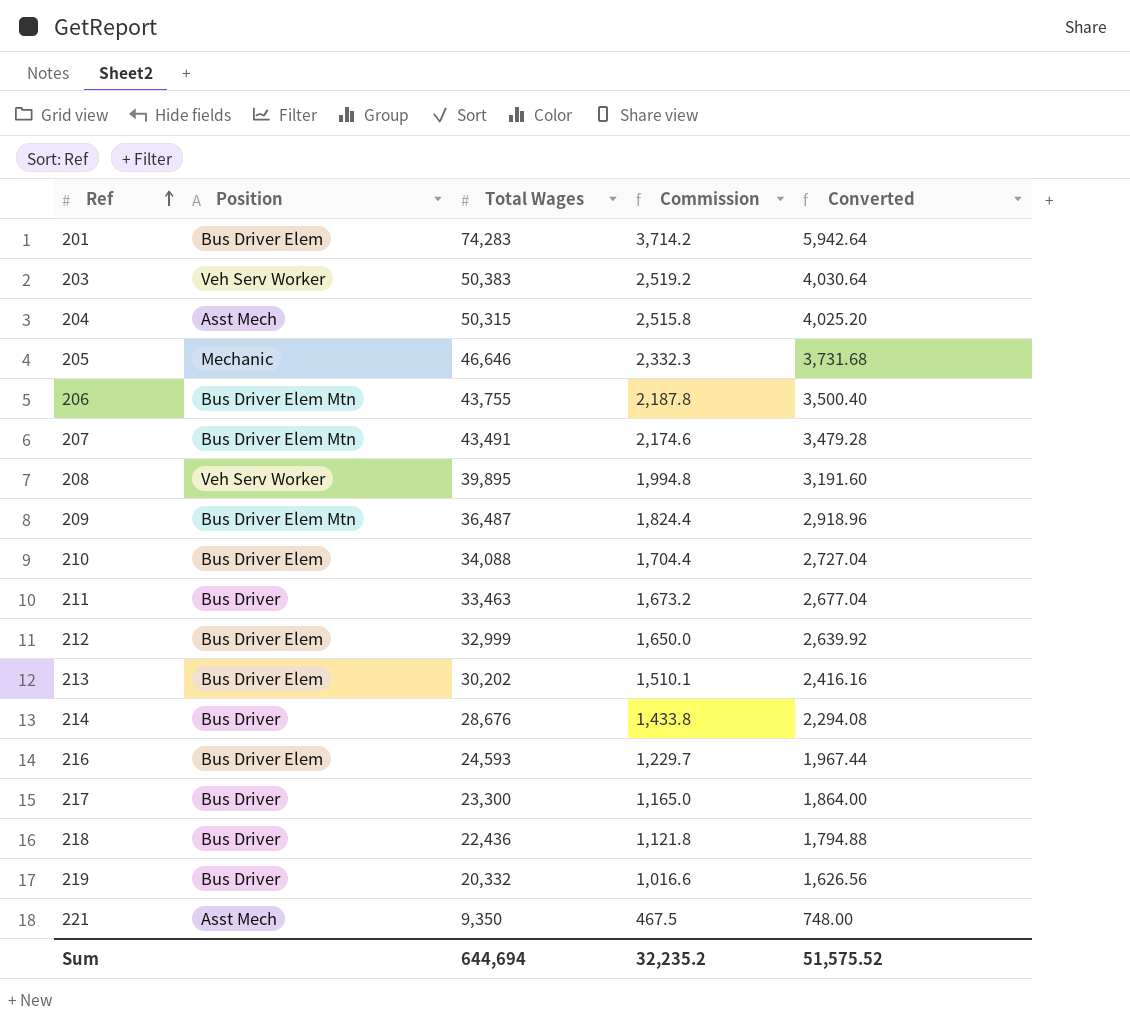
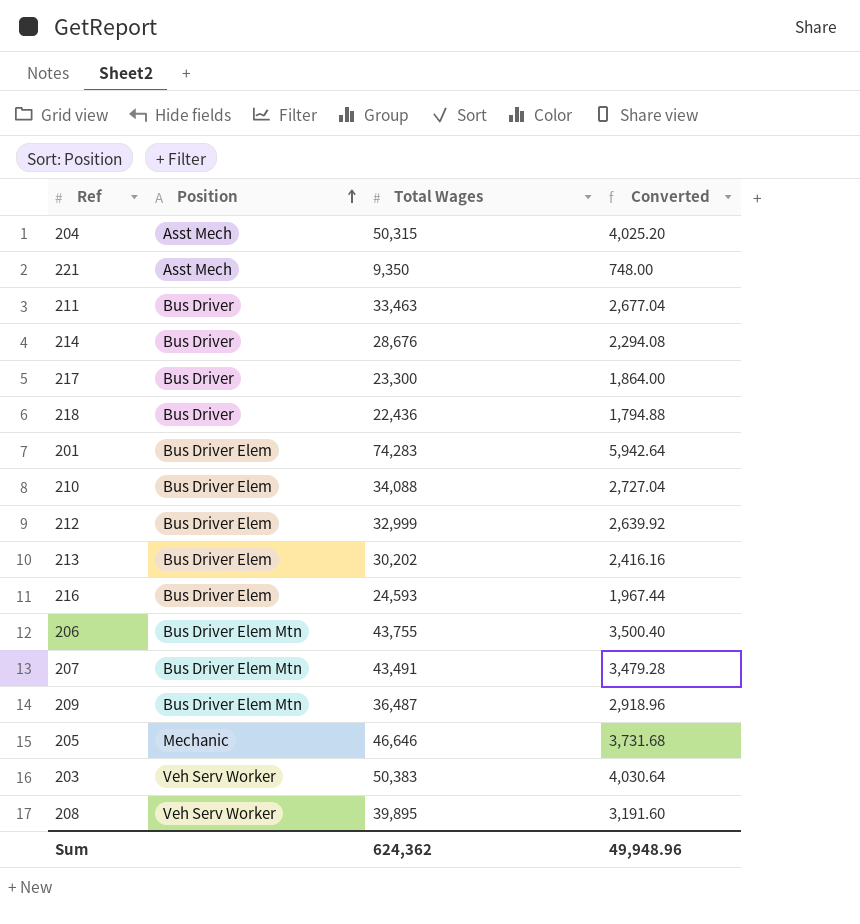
row order: Ref ascending -> Position ascending
column Commission | formula: [Total Wages] * 0.05 -> none
row 219: Bus Driver | 20,332 | 1,016.6 | 1,626.56 -> none
Sum | Total Wages: 644,694 -> 624,362
Sum | Converted: 51,575.52 -> 49,948.96

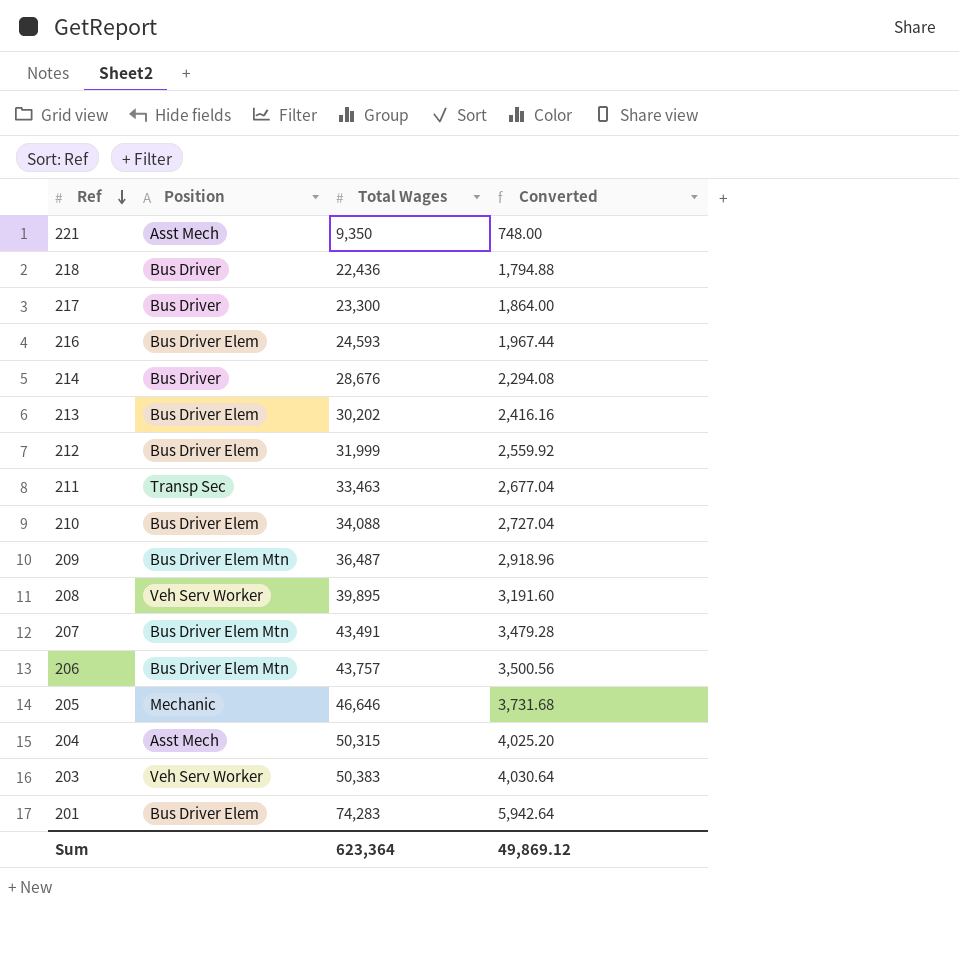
row order: Position ascending -> Ref descending
212 | Total Wages: 32,999 -> 31,999
212 | Converted: 2,639.92 -> 2,559.92
211 | Position: Bus Driver -> Transp Sec
206 | Total Wages: 43,755 -> 43,757
206 | Converted: 3,500.40 -> 3,500.56
Sum | Total Wages: 624,362 -> 623,364
Sum | Converted: 49,948.96 -> 49,869.12

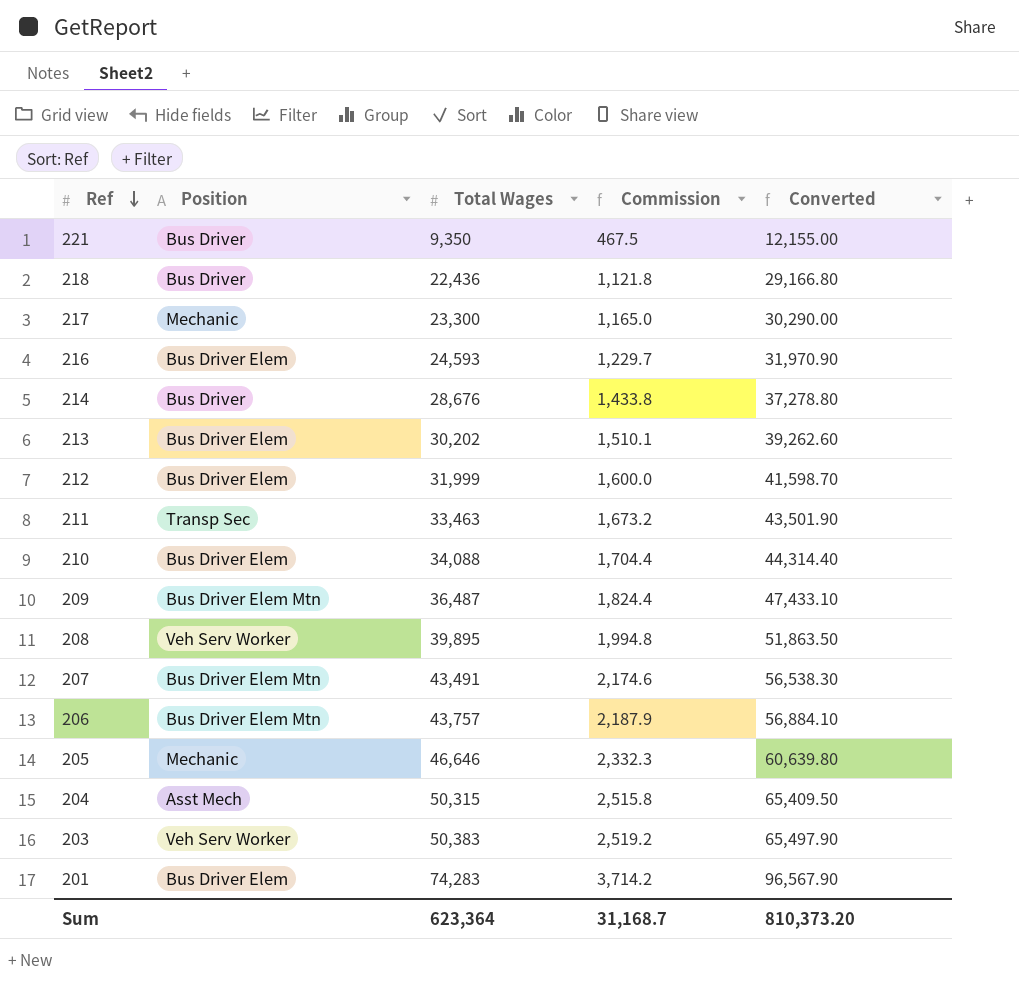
column Commission | formula: none -> [Total Wages] * 0.05
column Converted | formula: [Total Wages] * 0.08 -> [Total Wages] * 1.3
221 | Position: Asst Mech -> Bus Driver
217 | Position: Bus Driver -> Mechanic
Sum | Converted: 49,869.12 -> 810,373.20

